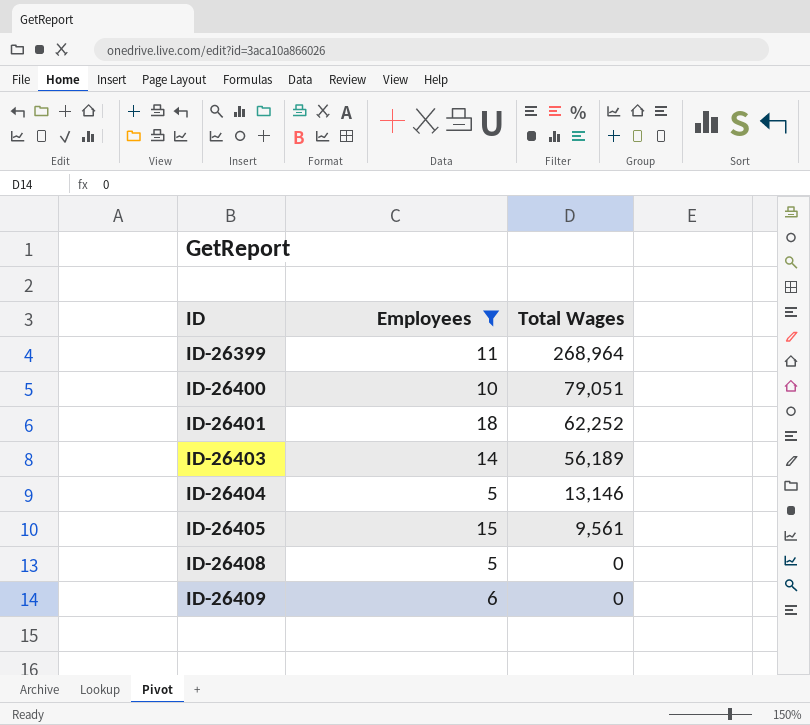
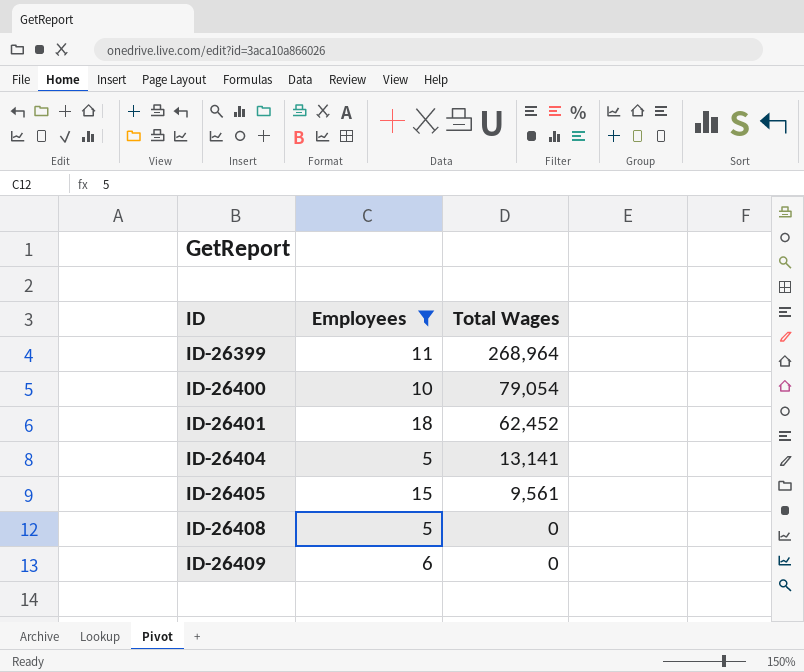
row ID-26403: 14 | 56,189 -> none
ID-26400 | Total Wages: 79,051 -> 79,054
ID-26401 | Total Wages: 62,252 -> 62,452
ID-26404 | Total Wages: 13,146 -> 13,141

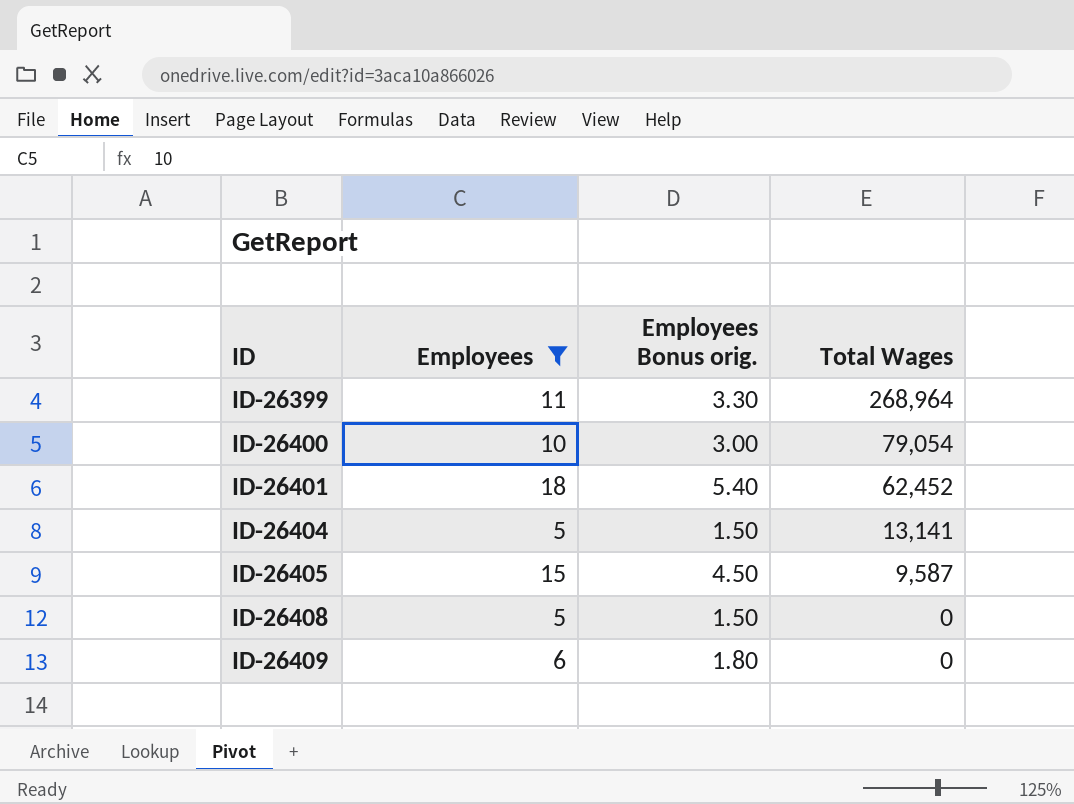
column Employees Bonus orig. | formula: none -> [Employees] * 0.3
ID-26405 | Total Wages: 9,561 -> 9,587

